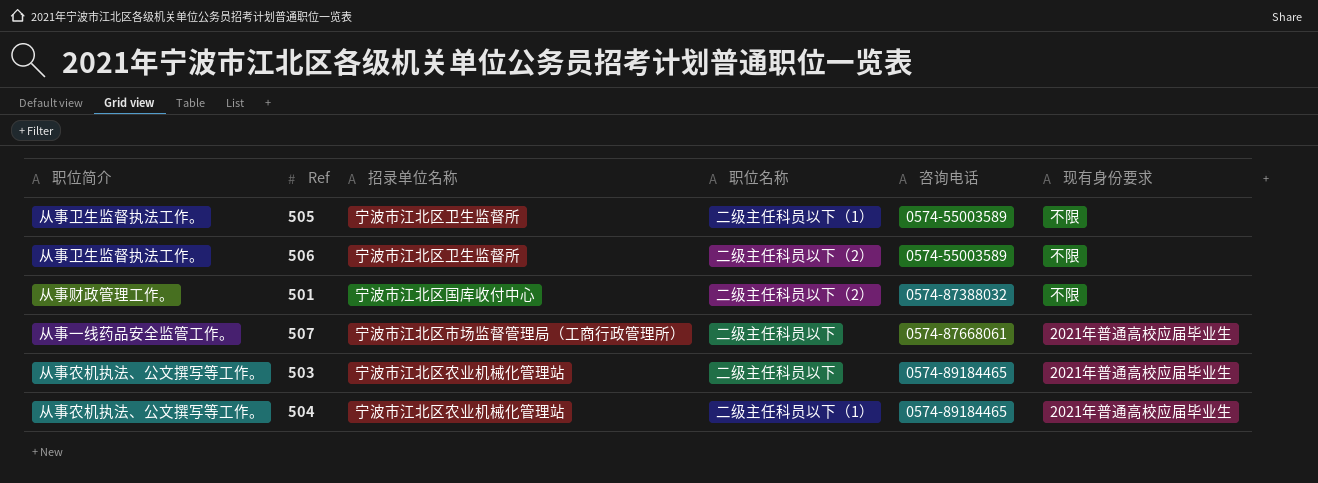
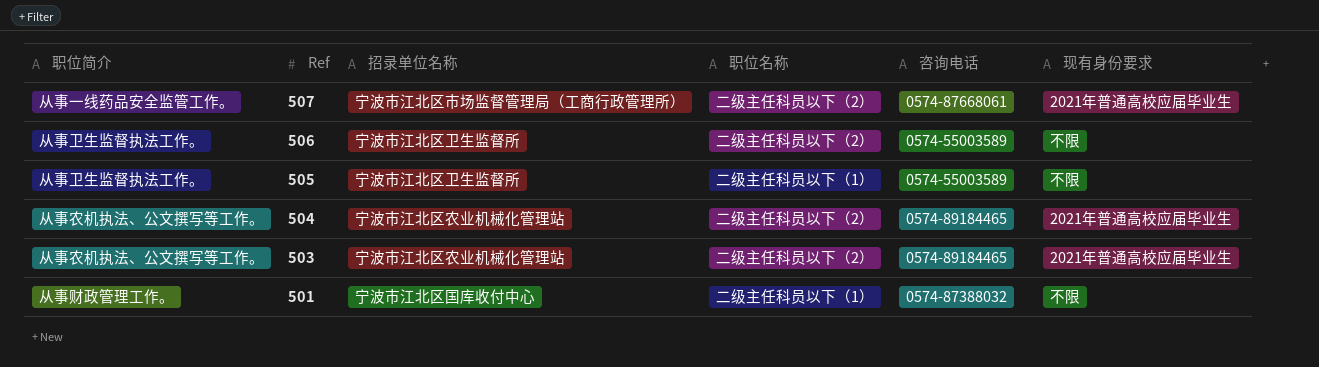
row order: 咨询电话 ascending -> Ref descending
507 | 职位名称: 二级主任科员以下 -> 二级主任科员以下（2）
504 | 职位名称: 二级主任科员以下（1） -> 二级主任科员以下（2）
503 | 职位名称: 二级主任科员以下 -> 二级主任科员以下（2）
501 | 职位名称: 二级主任科员以下（2） -> 二级主任科员以下（1）

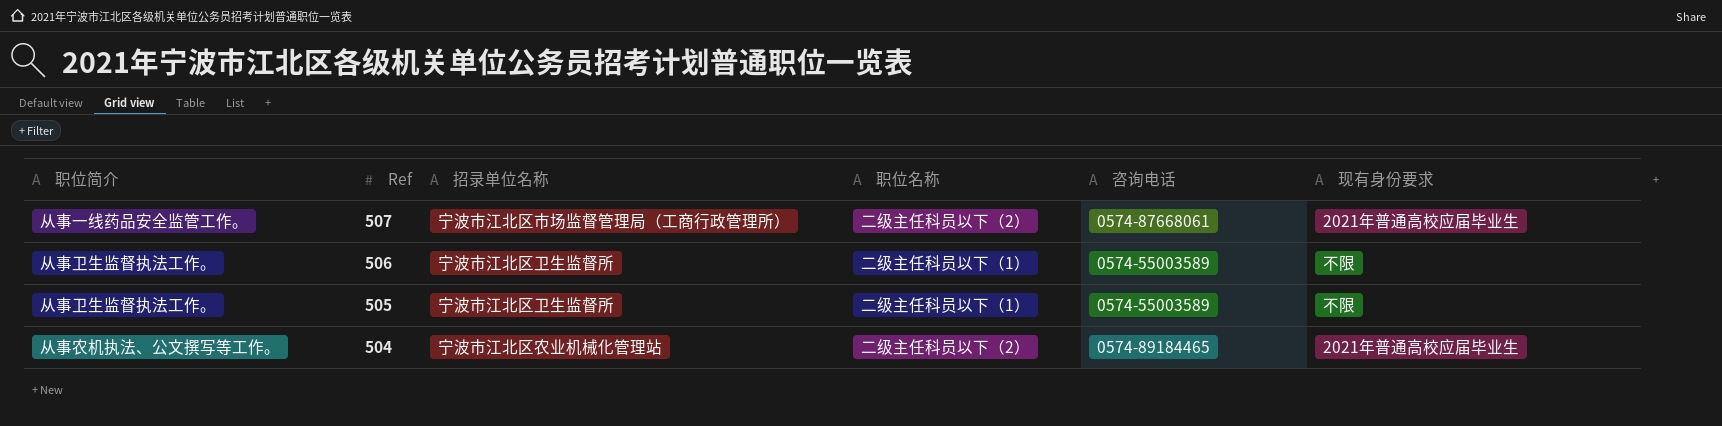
row 503: 从事农机执法、公文撰写等工作。 | 宁波市江北区农业机械化管理站 | 二级主任科员以下（2） | 0574-89184465 | 2021年普通高校应届毕业生 -> none
row 501: 从事财政管理工作。 | 宁波市江北区国库收付中心 | 二级主任科员以下（1） | 0574-87388032 | 不限 -> none
506 | 职位名称: 二级主任科员以下（2） -> 二级主任科员以下（1）

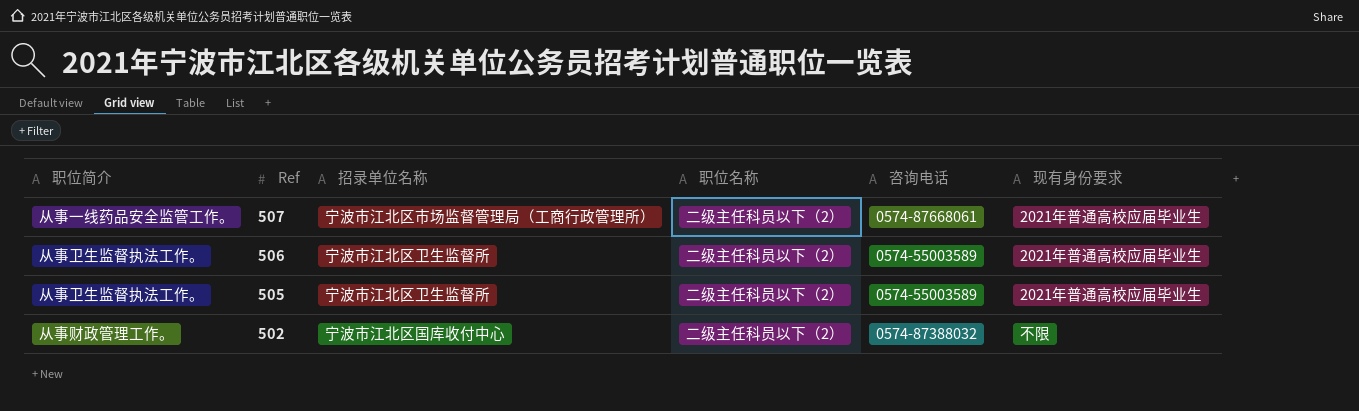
row 504: 从事农机执法、公文撰写等工作。 | 宁波市江北区农业机械化管理站 | 二级主任科员以下（2） | 0574-89184465 | 2021年普通高校应届毕业生 -> none
506 | 职位名称: 二级主任科员以下（1） -> 二级主任科员以下（2）
506 | 现有身份要求: 不限 -> 2021年普通高校应届毕业生
505 | 职位名称: 二级主任科员以下（1） -> 二级主任科员以下（2）
505 | 现有身份要求: 不限 -> 2021年普通高校应届毕业生
row 502: none -> 从事财政管理工作。 | 宁波市江北区国库收付中心 | 二级主任科员以下（2） | 0574-87388032 | 不限

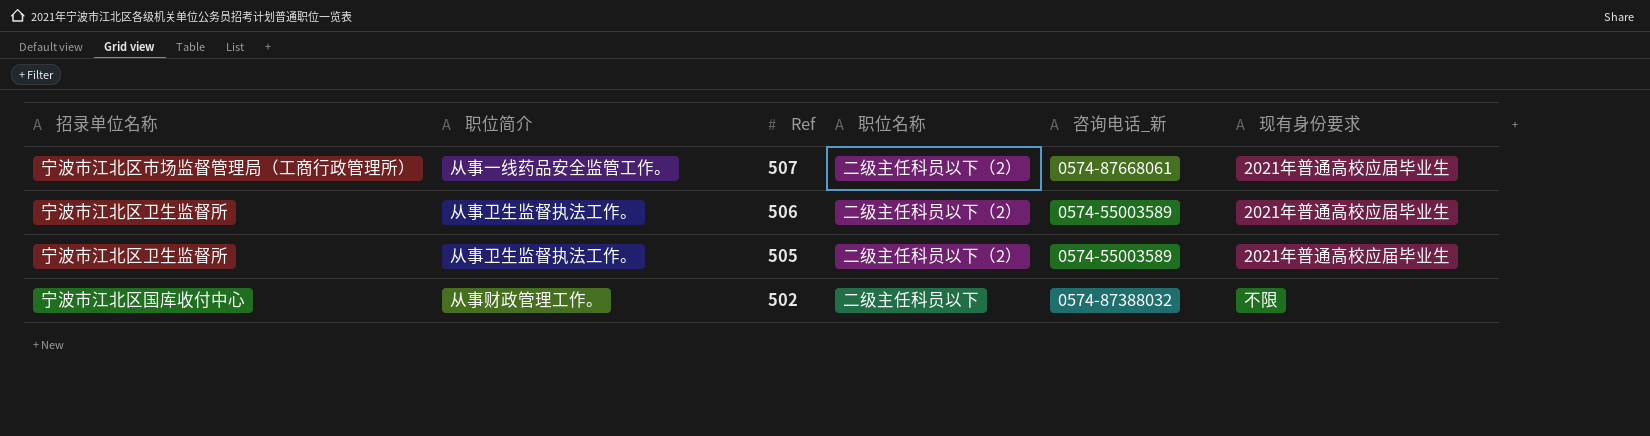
column 招录单位名称 | position: 3 -> 1
column name: 咨询电话 -> 咨询电话_新
502 | 职位名称: 二级主任科员以下（2） -> 二级主任科员以下

